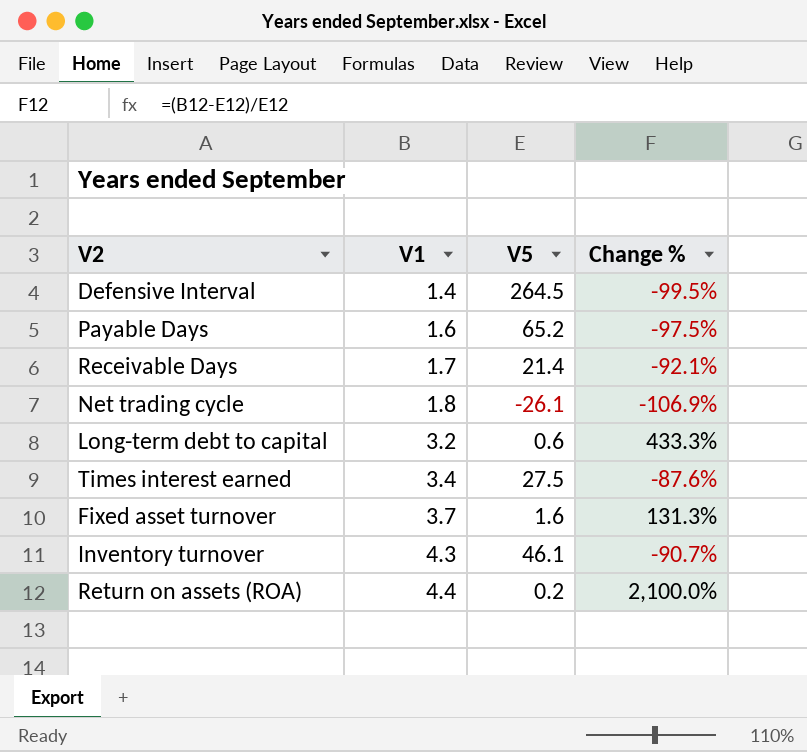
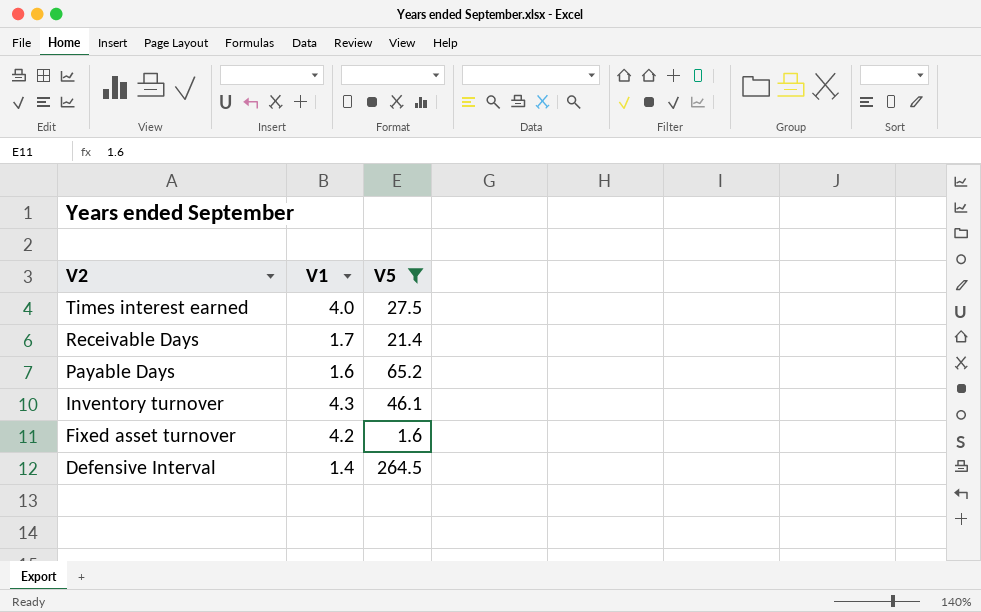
filter: none -> V5 >= 1.6
row order: V1 ascending -> V2 descending
column Change % | formula: ([V1] - [V5]) / [V5] -> none
Times interest earned | V1: 3.4 -> 4.0
Fixed asset turnover | V1: 3.7 -> 4.2

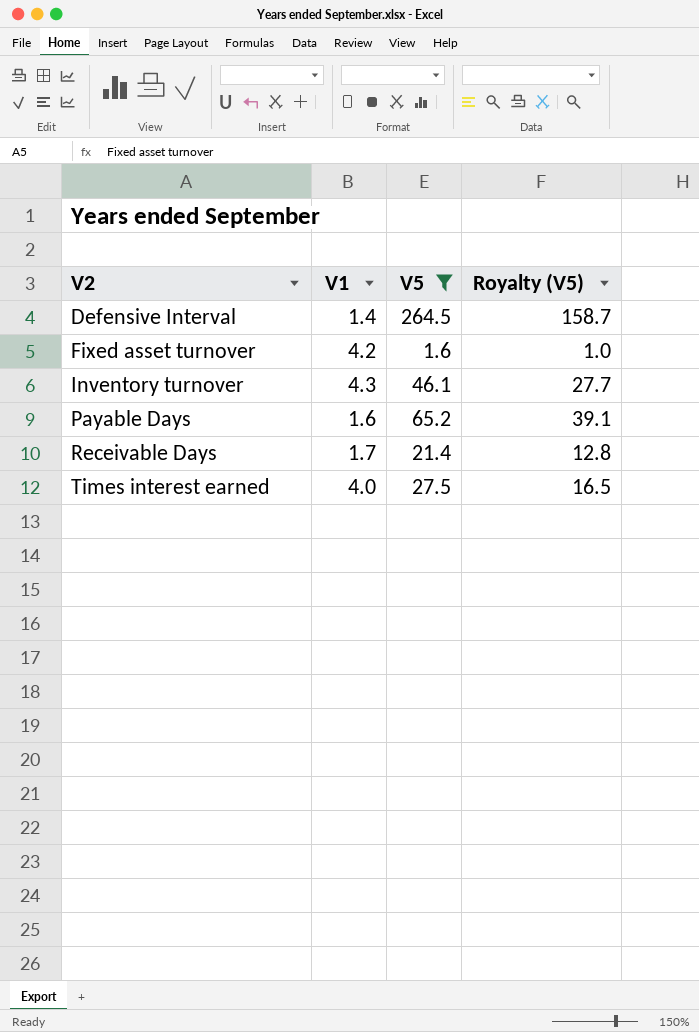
row order: V2 descending -> V2 ascending
column Royalty (V5) | formula: none -> [V5] * 0.6

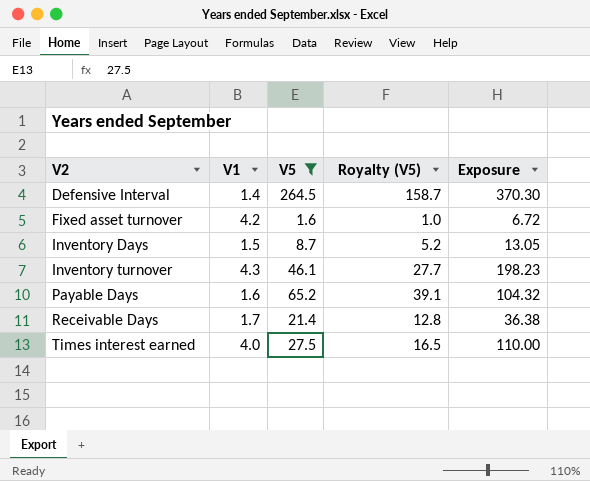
column Exposure | formula: none -> [V1] * [V5]
row Inventory Days: none -> 1.5 | 8.7 | 5.2 | 13.05

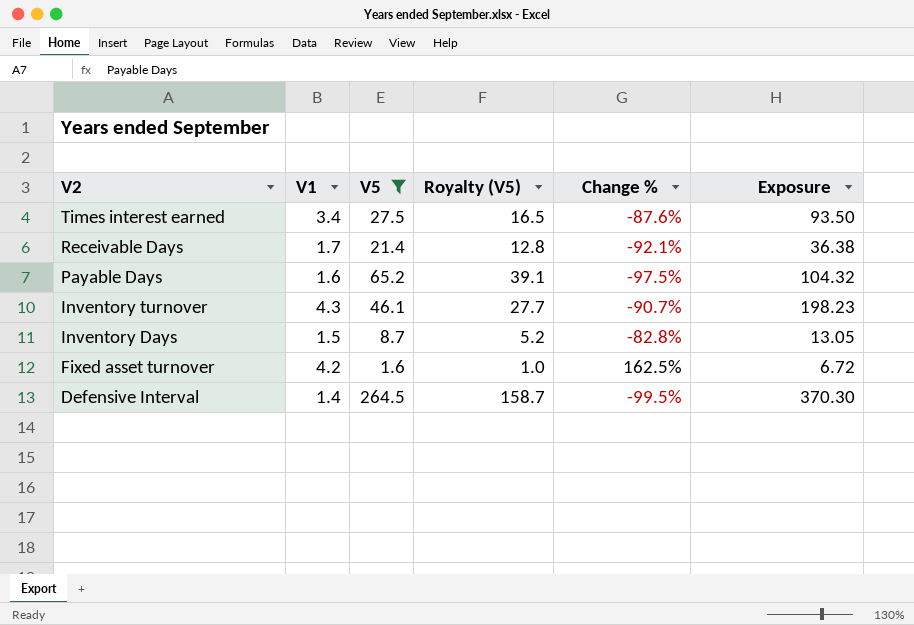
row order: V2 ascending -> V2 descending
column Change % | formula: none -> ([V1] - [V5]) / [V5]
Times interest earned | V1: 4.0 -> 3.4
Times interest earned | Exposure: 110.00 -> 93.50

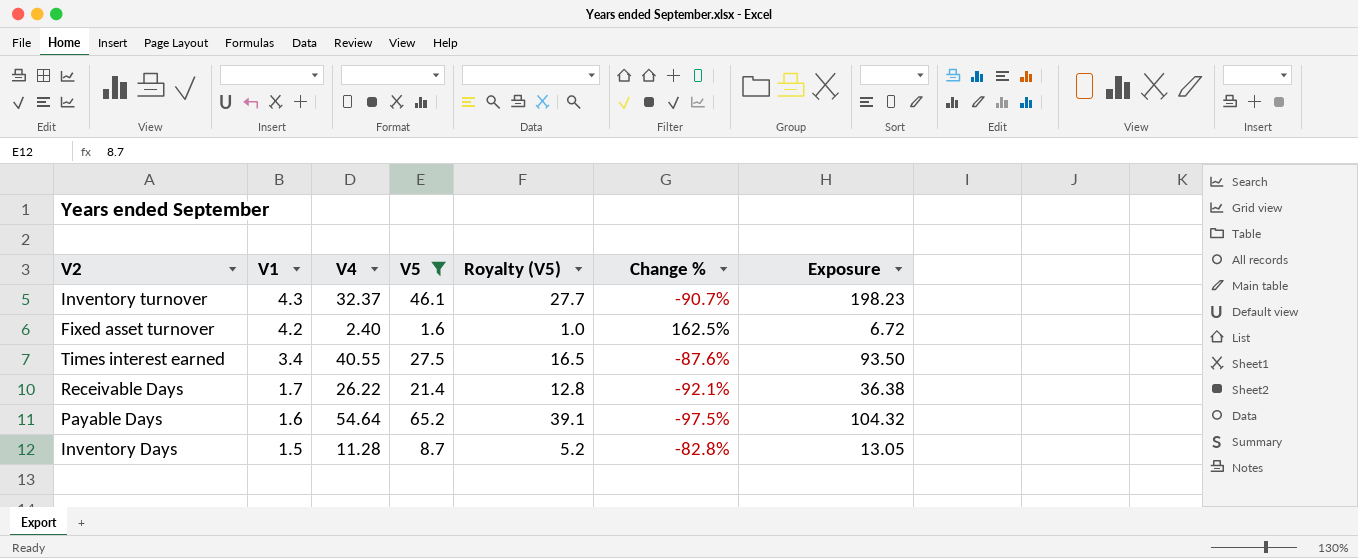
row order: V2 descending -> V1 descending
column V4 | position: none -> 3
row Defensive Interval: 1.4 | 264.5 | 158.7 | -99.5% | 370.30 -> none

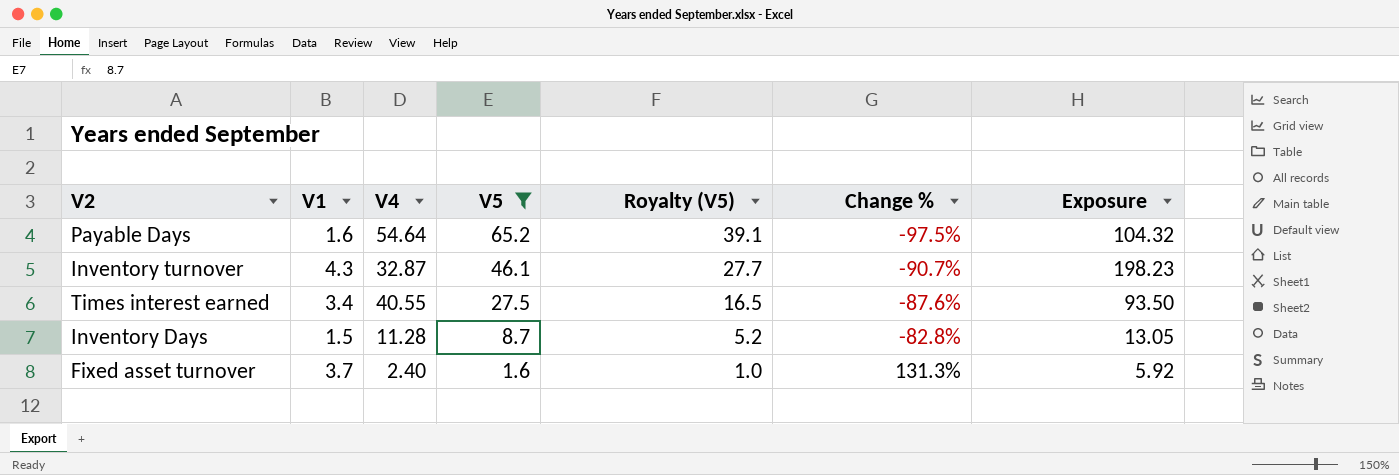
row order: V1 descending -> V5 descending
row Receivable Days: 1.7 | 26.22 | 21.4 | 12.8 | -92.1% | 36.38 -> none
Inventory turnover | V4: 32.37 -> 32.87
Fixed asset turnover | V1: 4.2 -> 3.7
Fixed asset turnover | Change %: 162.5% -> 131.3%
Fixed asset turnover | Exposure: 6.72 -> 5.92

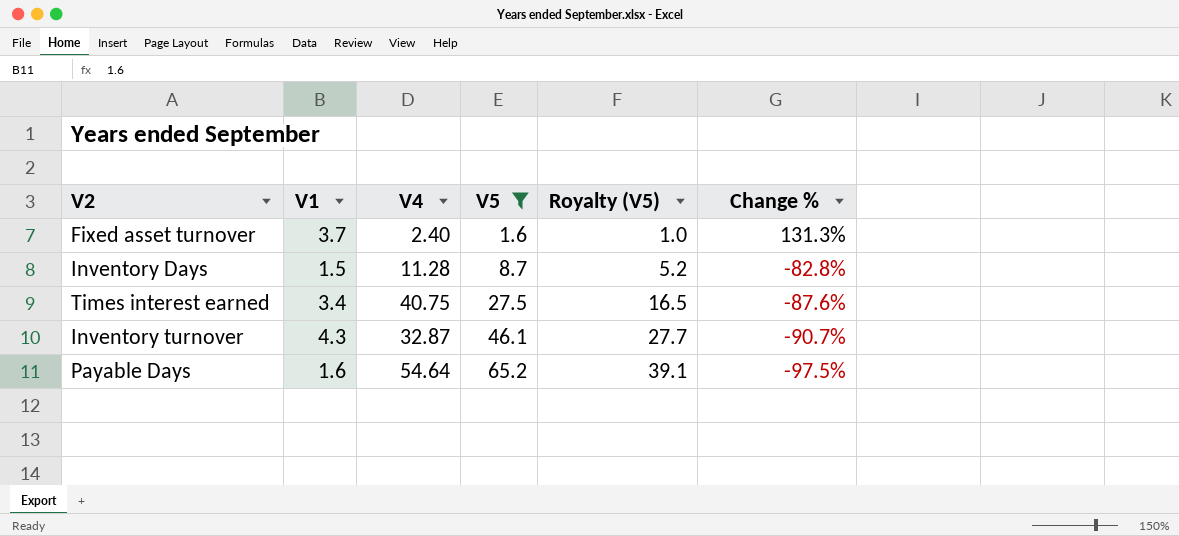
row order: V5 descending -> V5 ascending
column Exposure | formula: [V1] * [V5] -> none
Times interest earned | V4: 40.55 -> 40.75

